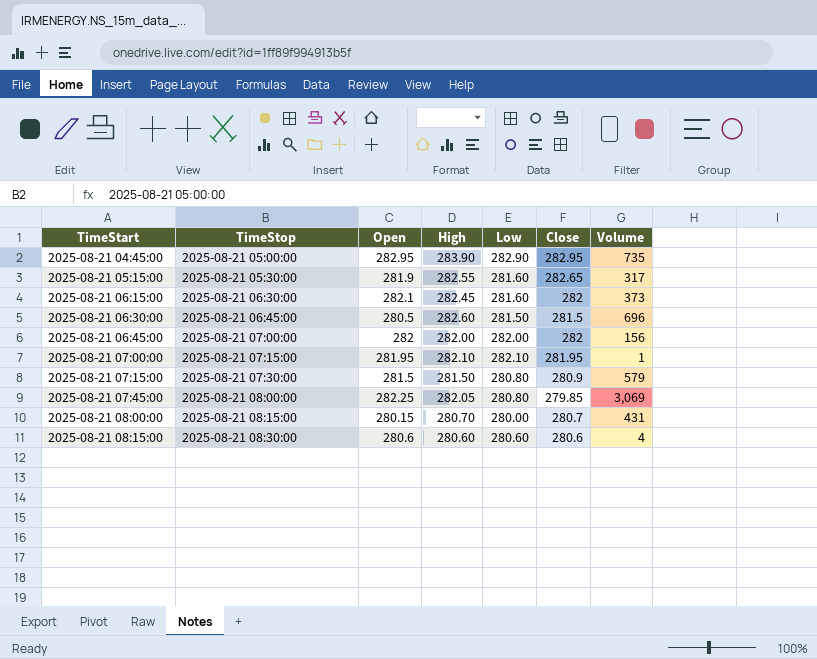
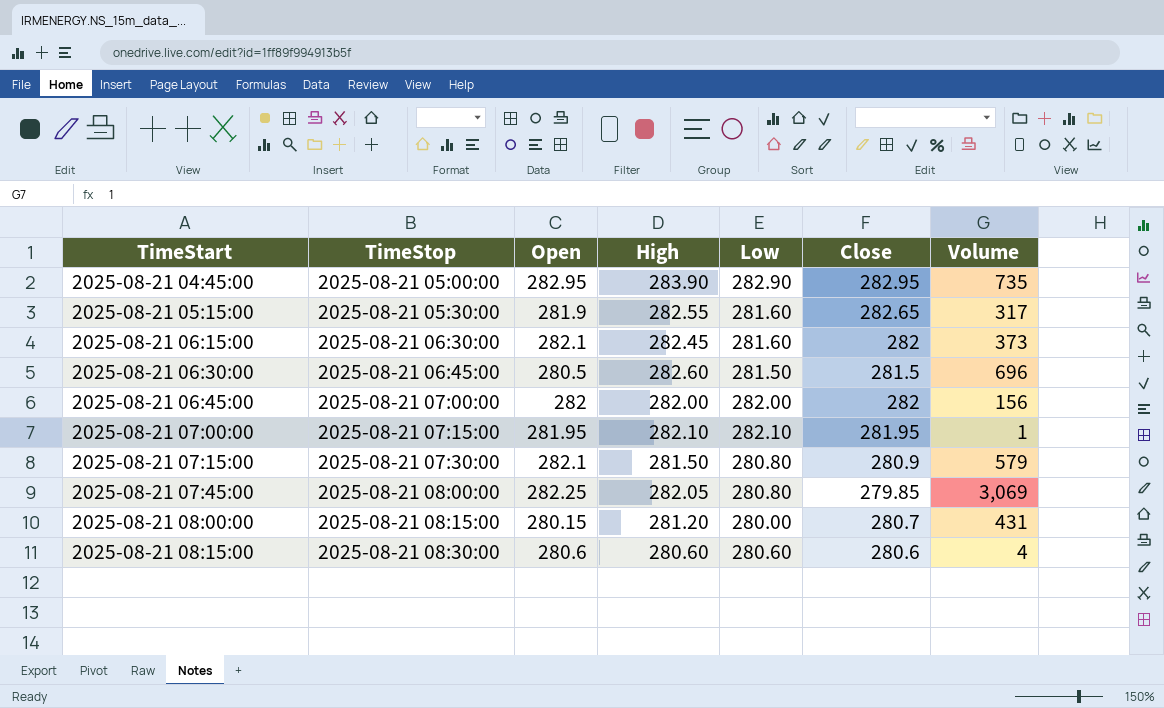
2025-08-21 07:15:00 | Open: 281.5 -> 282.1
2025-08-21 08:00:00 | High: 280.70 -> 281.20

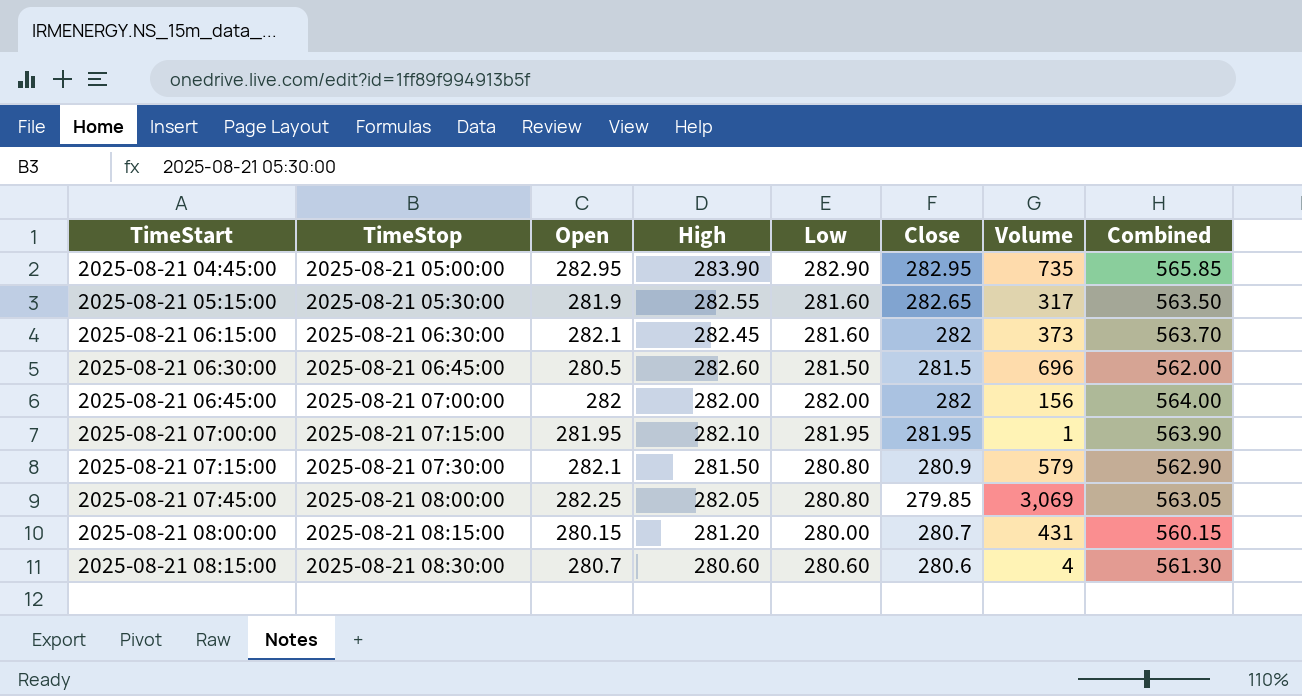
column Combined | formula: none -> [Open] + [Low]
2025-08-21 07:00:00 | Low: 282.10 -> 281.95
2025-08-21 08:15:00 | Open: 280.6 -> 280.7

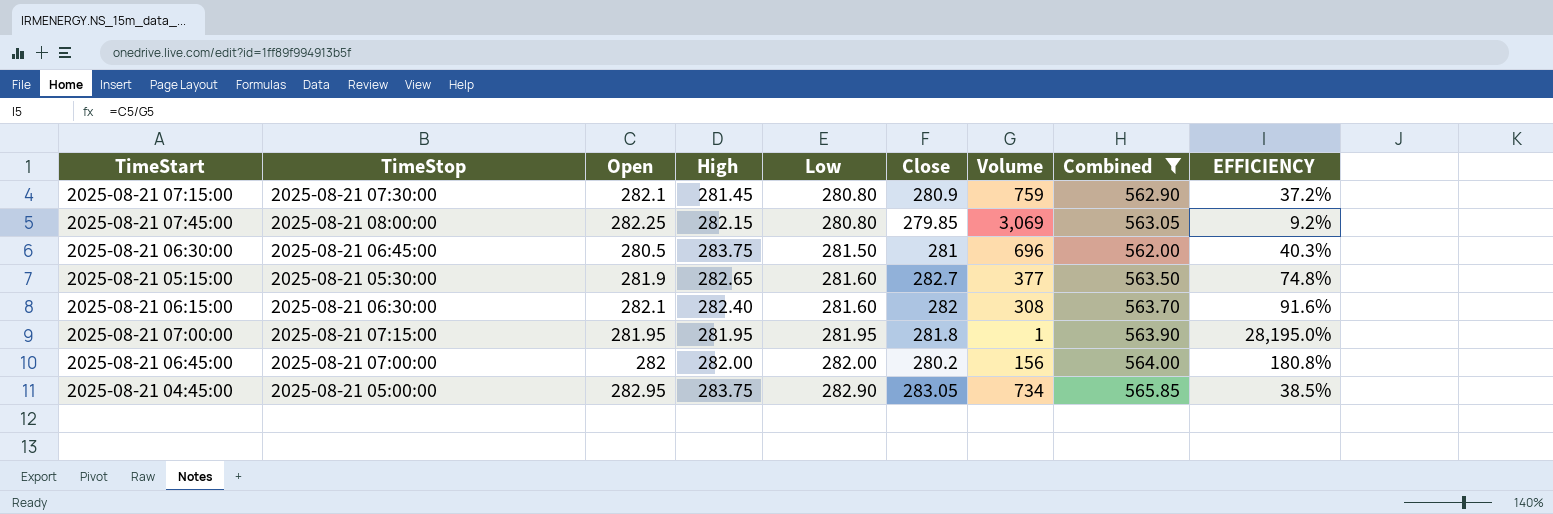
filter: none -> Combined >= 562.00
row order: TimeStart ascending -> Low ascending
column EFFICIENCY | formula: none -> [Open] / [Volume]
2025-08-21 07:15:00 | High: 281.50 -> 281.45
2025-08-21 07:15:00 | Volume: 579 -> 759
2025-08-21 07:45:00 | High: 282.05 -> 282.15
2025-08-21 06:30:00 | High: 282.60 -> 283.75
2025-08-21 06:30:00 | Close: 281.5 -> 281
2025-08-21 05:15:00 | High: 282.55 -> 282.65
2025-08-21 05:15:00 | Close: 282.65 -> 282.7
2025-08-21 05:15:00 | Volume: 317 -> 377
2025-08-21 06:15:00 | High: 282.45 -> 282.40
2025-08-21 06:15:00 | Volume: 373 -> 308
2025-08-21 07:00:00 | High: 282.10 -> 281.95
2025-08-21 07:00:00 | Close: 281.95 -> 281.8
2025-08-21 06:45:00 | Close: 282 -> 280.2
2025-08-21 04:45:00 | High: 283.90 -> 283.75
2025-08-21 04:45:00 | Close: 282.95 -> 283.05
2025-08-21 04:45:00 | Volume: 735 -> 734

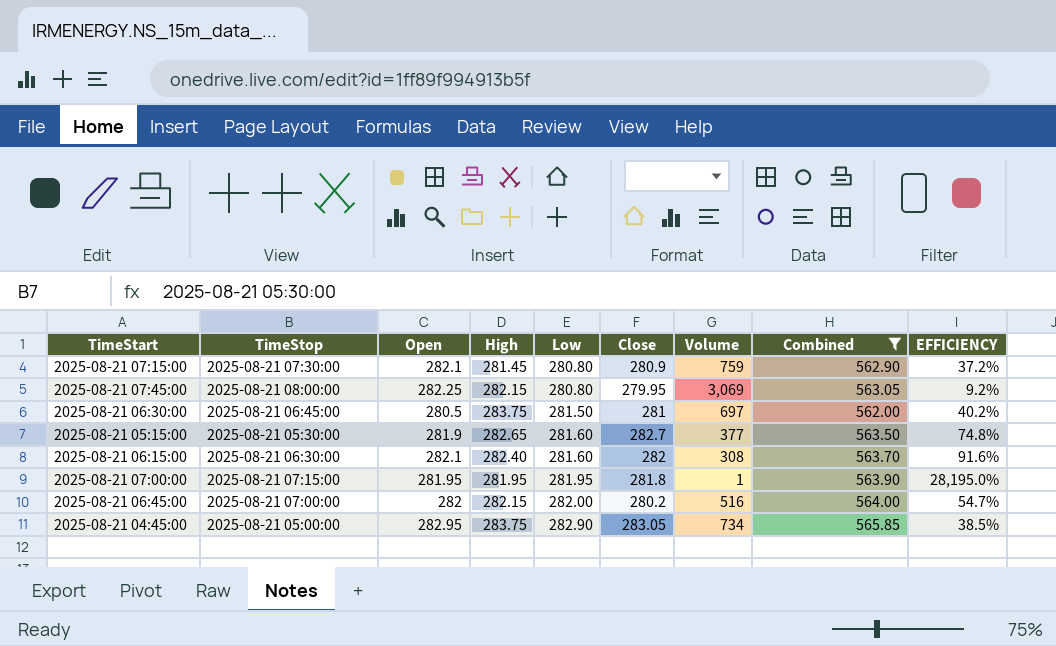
2025-08-21 07:45:00 | Close: 279.85 -> 279.95
2025-08-21 06:30:00 | Volume: 696 -> 697
2025-08-21 06:30:00 | EFFICIENCY: 40.3% -> 40.2%
2025-08-21 06:45:00 | High: 282.00 -> 282.15
2025-08-21 06:45:00 | Volume: 156 -> 516
2025-08-21 06:45:00 | EFFICIENCY: 180.8% -> 54.7%

